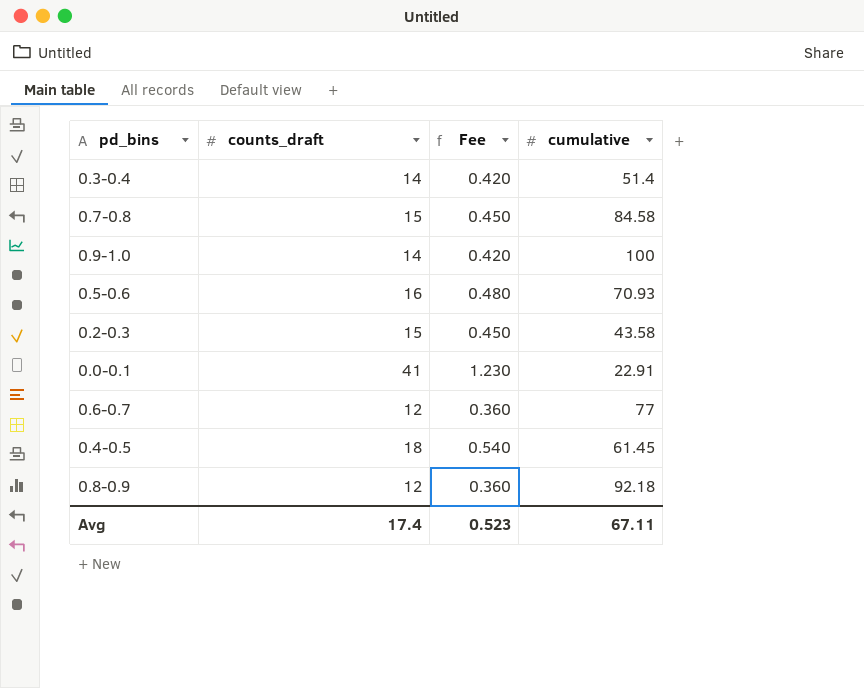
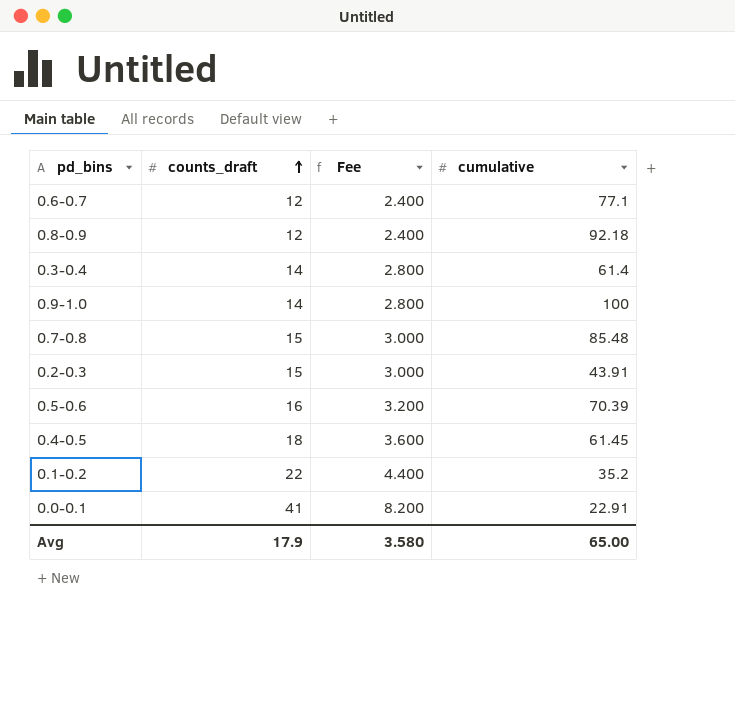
row order: none -> counts_draft ascending
column Fee | formula: [counts_draft] * 0.03 -> [counts_draft] * 0.2
0.6-0.7 | cumulative: 77 -> 77.1
0.3-0.4 | cumulative: 51.4 -> 61.4
0.7-0.8 | cumulative: 84.58 -> 85.48
0.2-0.3 | cumulative: 43.58 -> 43.91
0.5-0.6 | cumulative: 70.93 -> 70.39
row 0.1-0.2: none -> 22 | 4.400 | 35.2
Avg | counts_draft: 17.4 -> 17.9
Avg | Fee: 0.523 -> 3.580
Avg | cumulative: 67.11 -> 65.00

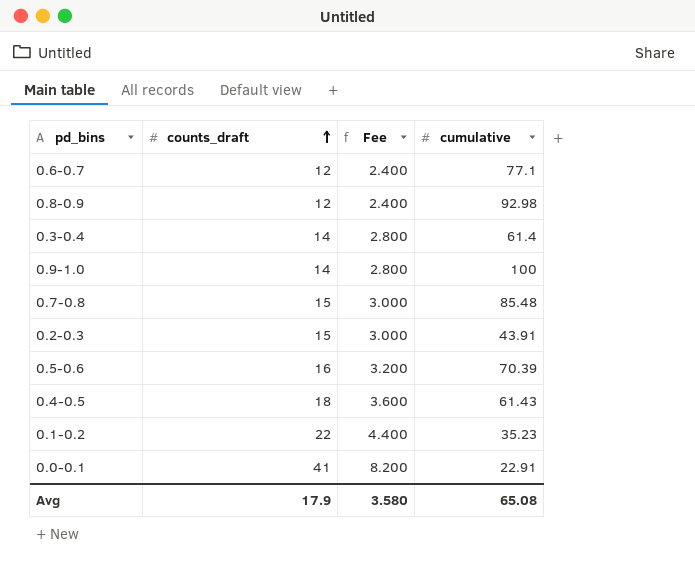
0.8-0.9 | cumulative: 92.18 -> 92.98
0.4-0.5 | cumulative: 61.45 -> 61.43
0.1-0.2 | cumulative: 35.2 -> 35.23
Avg | cumulative: 65.00 -> 65.08

